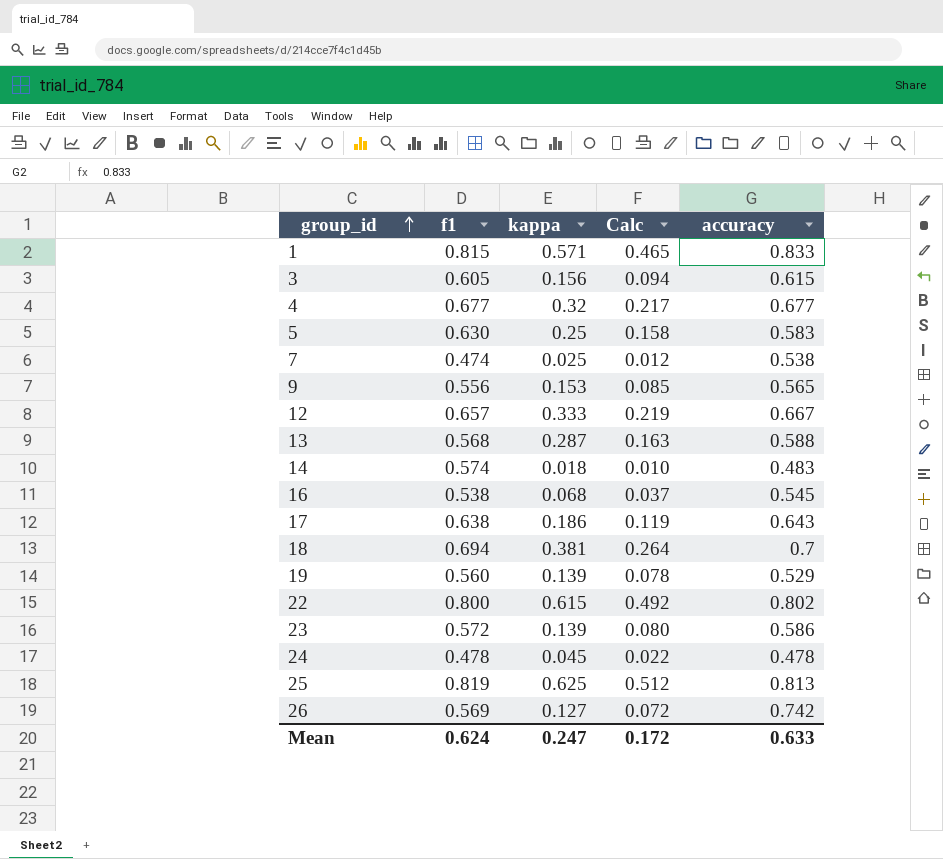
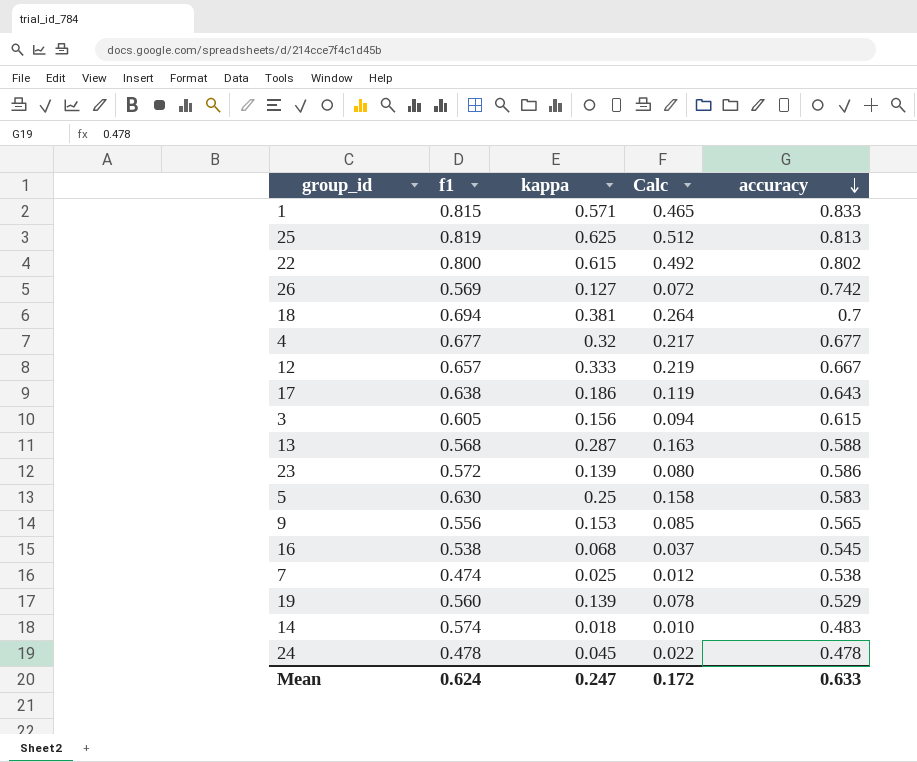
row order: group_id ascending -> accuracy descending

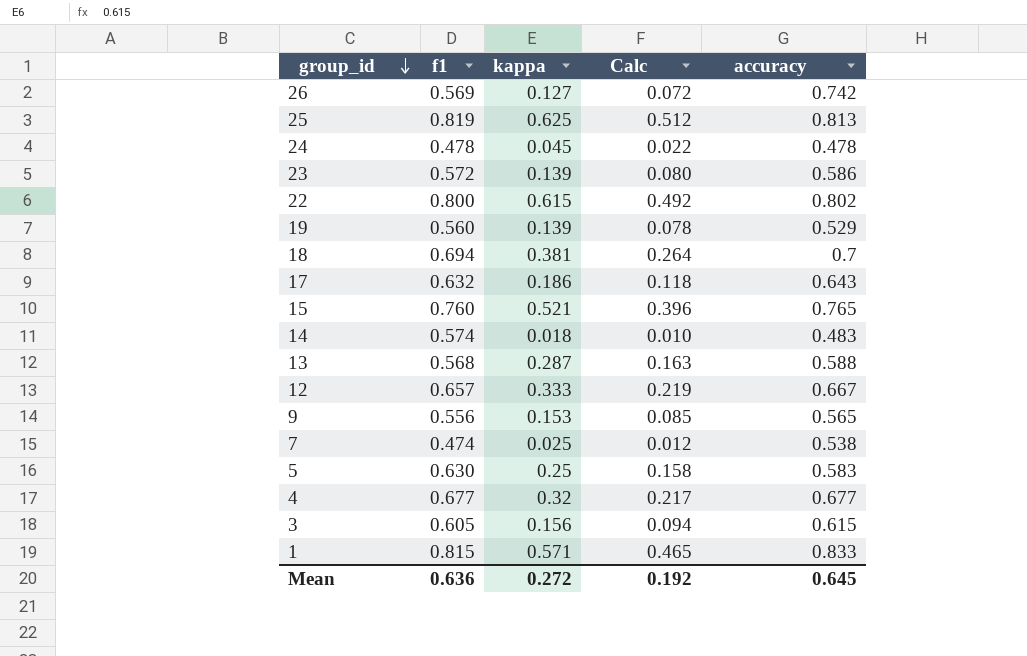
row order: accuracy descending -> group_id descending
row 16: 0.538 | 0.068 | 0.037 | 0.545 -> none
17 | f1: 0.638 -> 0.632
17 | Calc: 0.119 -> 0.118
row 15: none -> 0.760 | 0.521 | 0.396 | 0.765
Mean | f1: 0.624 -> 0.636
Mean | kappa: 0.247 -> 0.272
Mean | Calc: 0.172 -> 0.192
Mean | accuracy: 0.633 -> 0.645

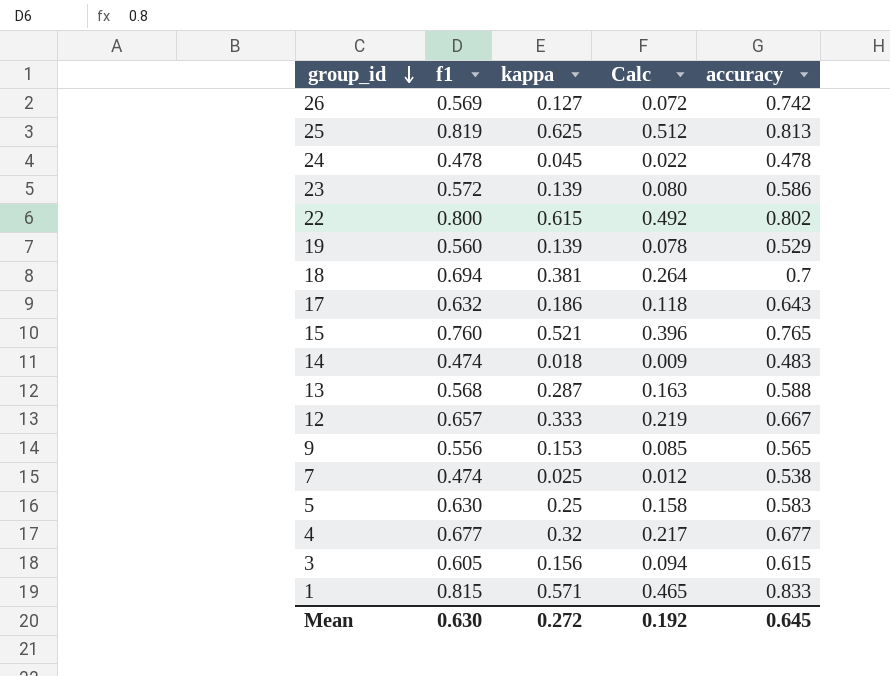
14 | f1: 0.574 -> 0.474
14 | Calc: 0.010 -> 0.009
Mean | f1: 0.636 -> 0.630

